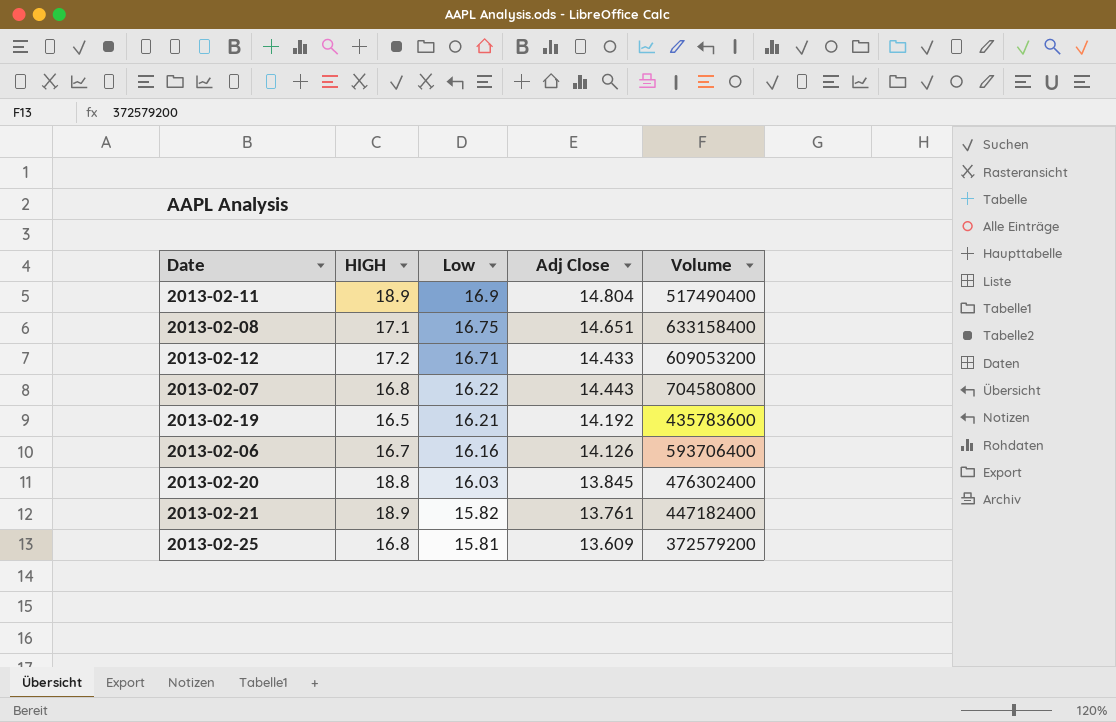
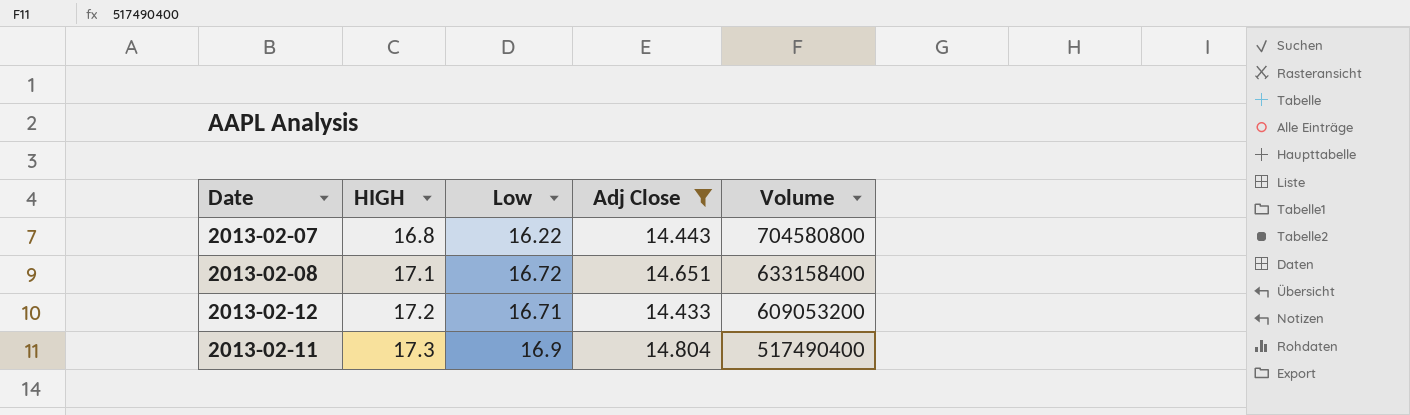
filter: none -> Adj Close >= 14.433
row order: Low descending -> HIGH ascending
2013-02-08 | Low: 16.75 -> 16.72
2013-02-11 | HIGH: 18.9 -> 17.3

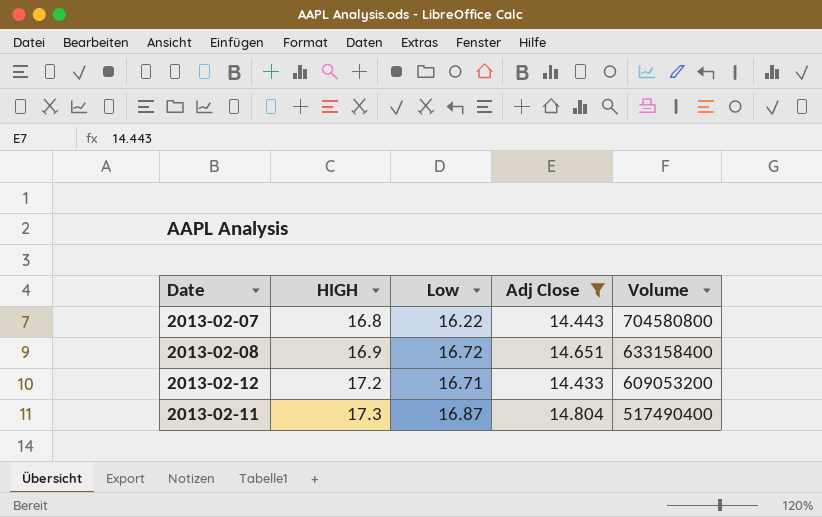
2013-02-08 | HIGH: 17.1 -> 16.9
2013-02-11 | Low: 16.9 -> 16.87

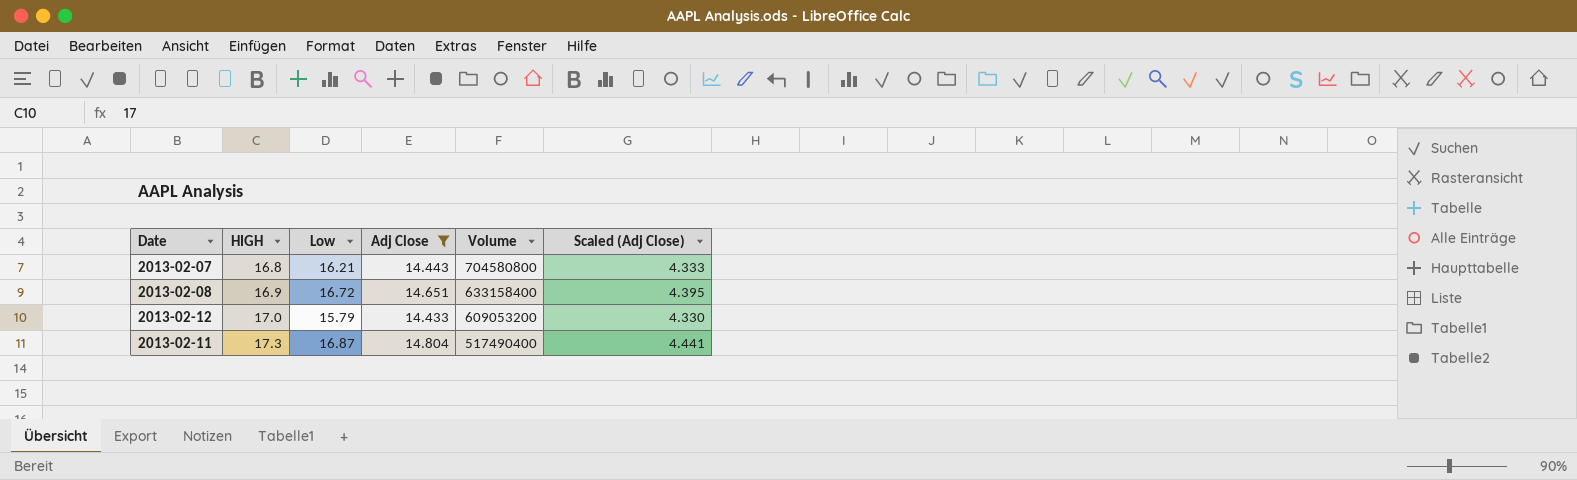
column Scaled (Adj Close) | formula: none -> [Adj Close] * 0.3
2013-02-07 | Low: 16.22 -> 16.21
2013-02-12 | HIGH: 17.2 -> 17.0
2013-02-12 | Low: 16.71 -> 15.79

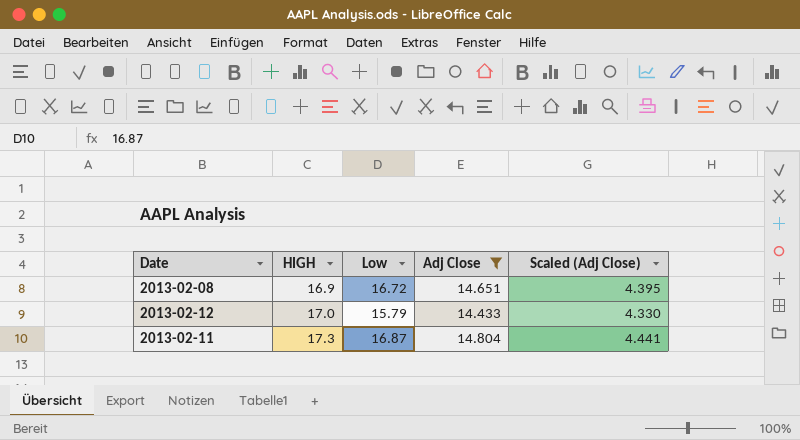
column Volume | position: 5 -> none
row 2013-02-07: 16.8 | 16.21 | 14.443 | 704580800 | 4.333 -> none

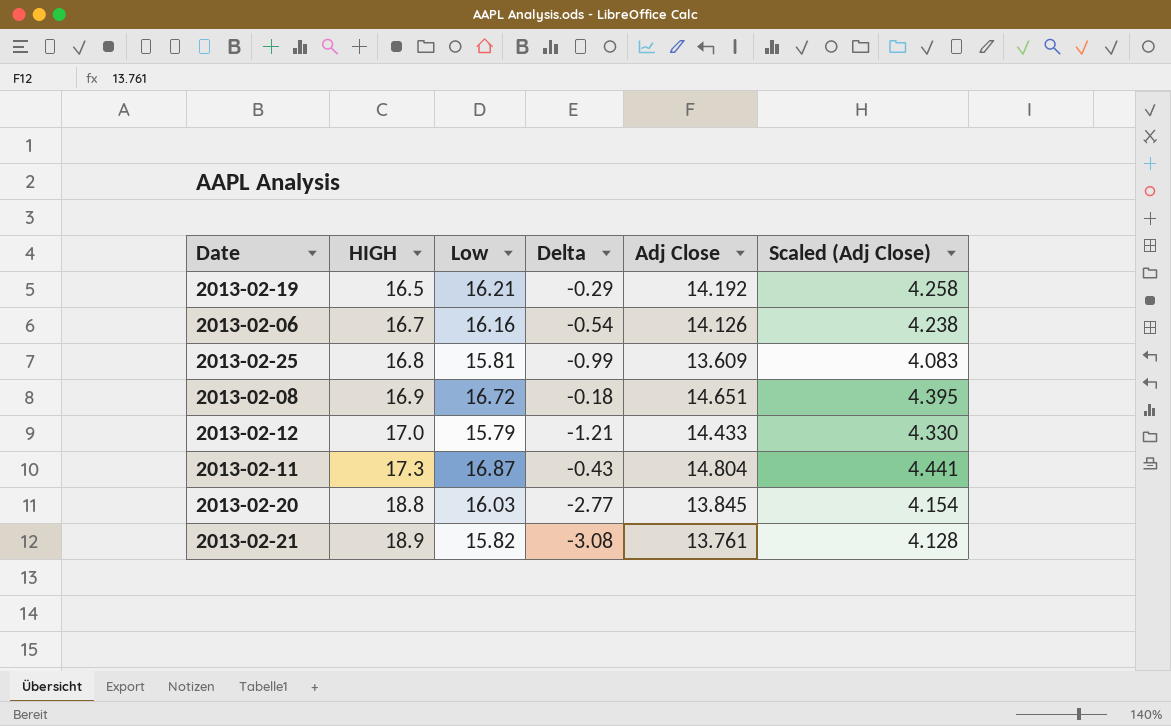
filter: Adj Close >= 14.433 -> none
column Delta | formula: none -> [Low] - [HIGH]

